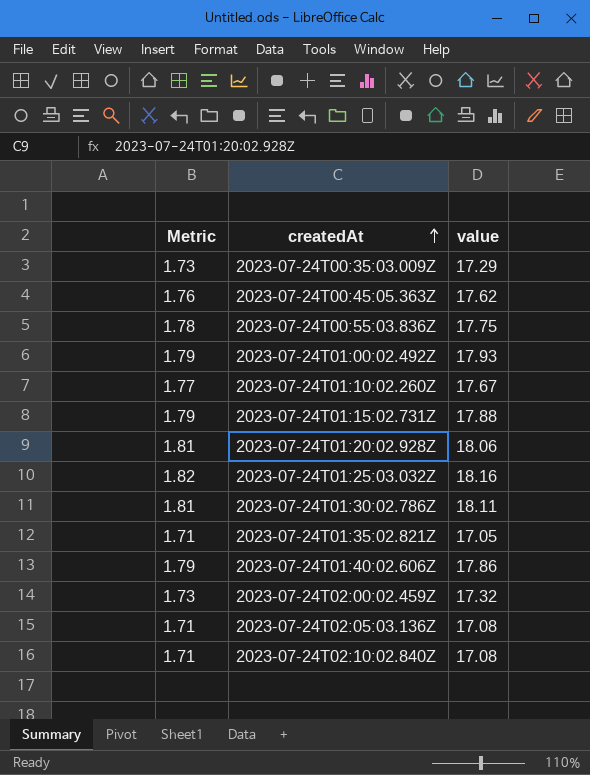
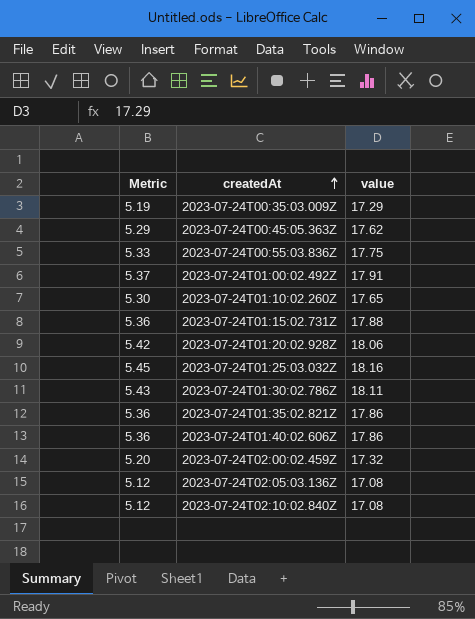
column Metric | formula: [value] * 0.1 -> [value] * 0.3
2023-07-24T01:00:02.492Z | value: 17.93 -> 17.91
2023-07-24T01:10:02.260Z | value: 17.67 -> 17.65
2023-07-24T01:35:02.821Z | value: 17.05 -> 17.86

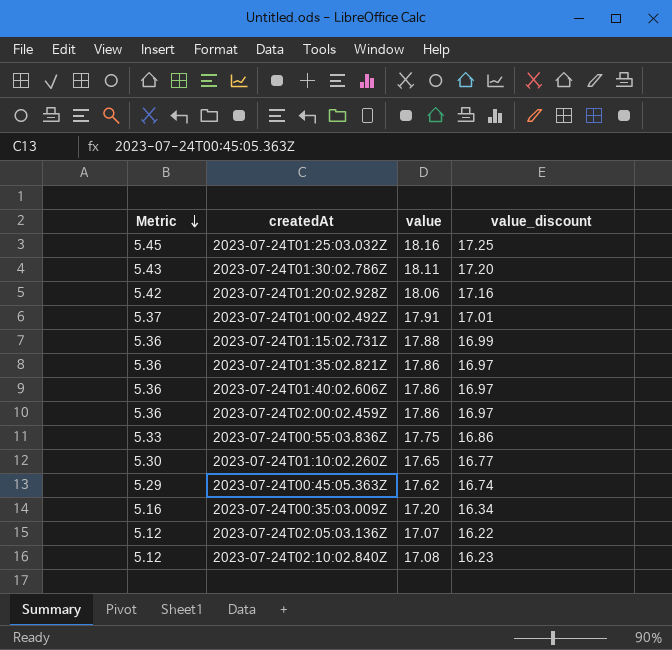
row order: createdAt ascending -> Metric descending
column value_discount | formula: none -> [value] * 0.95
2023-07-24T02:00:02.459Z | Metric: 5.20 -> 5.36
2023-07-24T02:00:02.459Z | value: 17.32 -> 17.86
2023-07-24T00:35:03.009Z | Metric: 5.19 -> 5.16
2023-07-24T00:35:03.009Z | value: 17.29 -> 17.20
2023-07-24T02:05:03.136Z | value: 17.08 -> 17.07

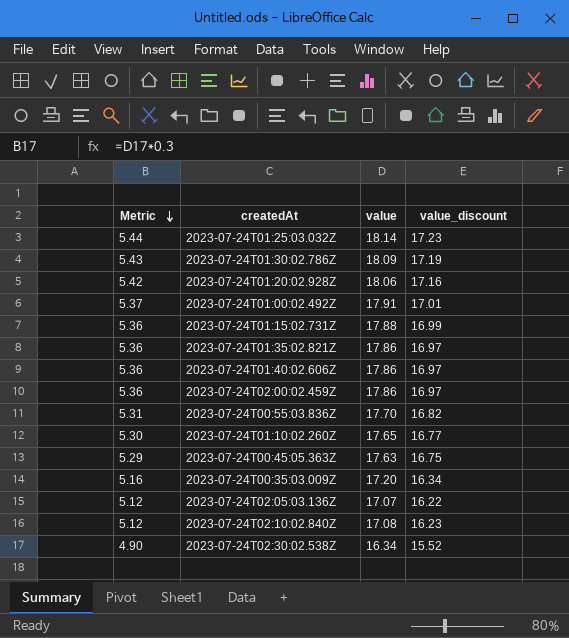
2023-07-24T01:25:03.032Z | Metric: 5.45 -> 5.44
2023-07-24T01:25:03.032Z | value: 18.16 -> 18.14
2023-07-24T01:25:03.032Z | value_discount: 17.25 -> 17.23
2023-07-24T01:30:02.786Z | value: 18.11 -> 18.09
2023-07-24T01:30:02.786Z | value_discount: 17.20 -> 17.19
2023-07-24T00:55:03.836Z | Metric: 5.33 -> 5.31
2023-07-24T00:55:03.836Z | value: 17.75 -> 17.70
2023-07-24T00:55:03.836Z | value_discount: 16.86 -> 16.82
2023-07-24T00:45:05.363Z | value: 17.62 -> 17.63
2023-07-24T00:45:05.363Z | value_discount: 16.74 -> 16.75
row 2023-07-24T02:30:02.538Z: none -> 4.90 | 16.34 | 15.52

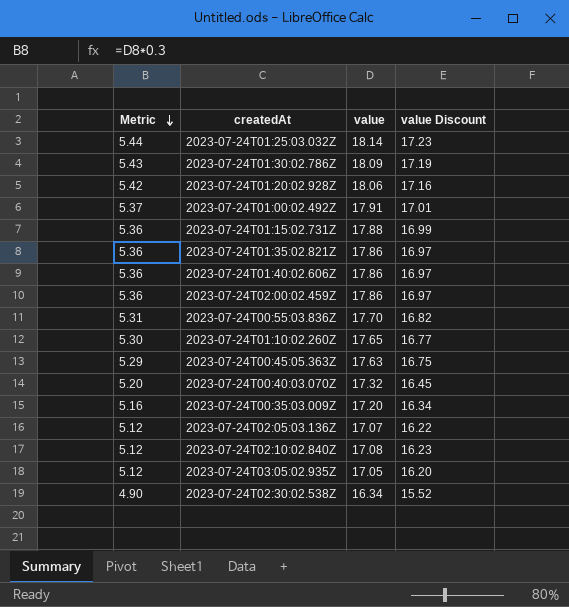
column name: value_discount -> value Discount
row 2023-07-24T00:40:03.070Z: none -> 5.20 | 17.32 | 16.45
row 2023-07-24T03:05:02.935Z: none -> 5.12 | 17.05 | 16.20

